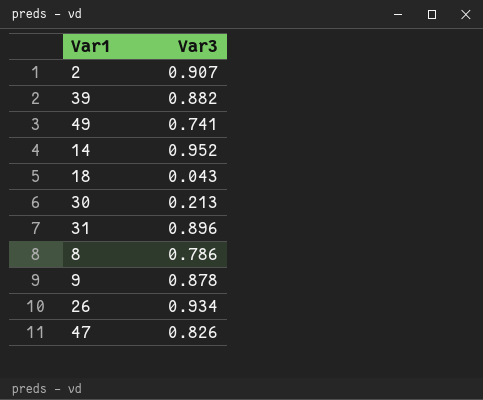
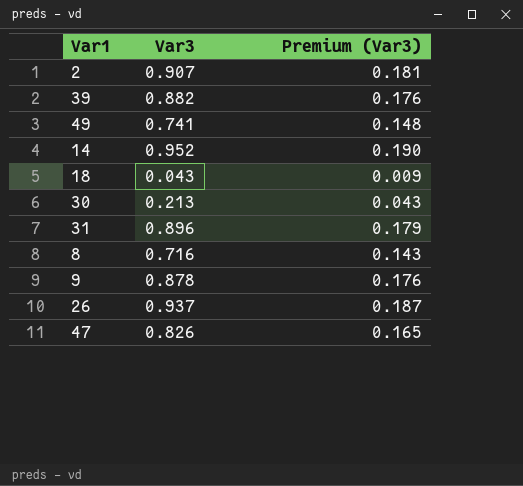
column Premium (Var3) | formula: none -> [Var3] * 0.2
8 | Var3: 0.786 -> 0.716
26 | Var3: 0.934 -> 0.937

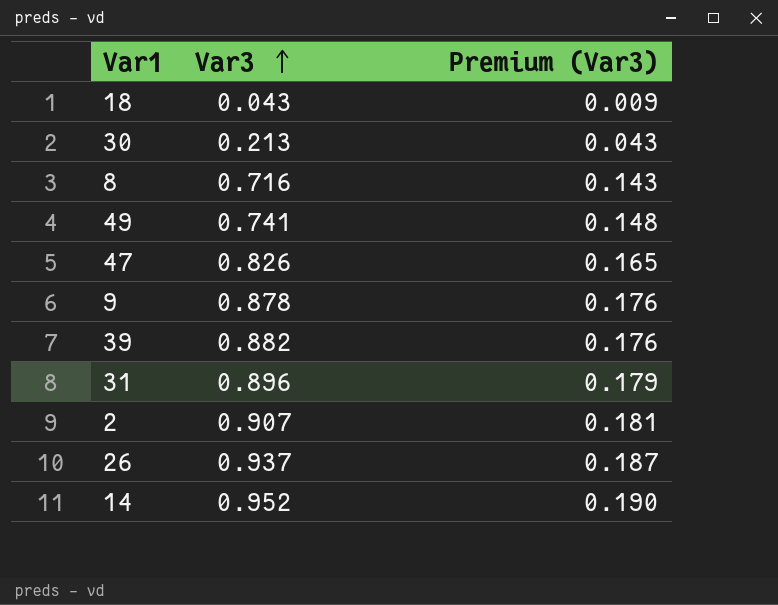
row order: none -> Var3 ascending

